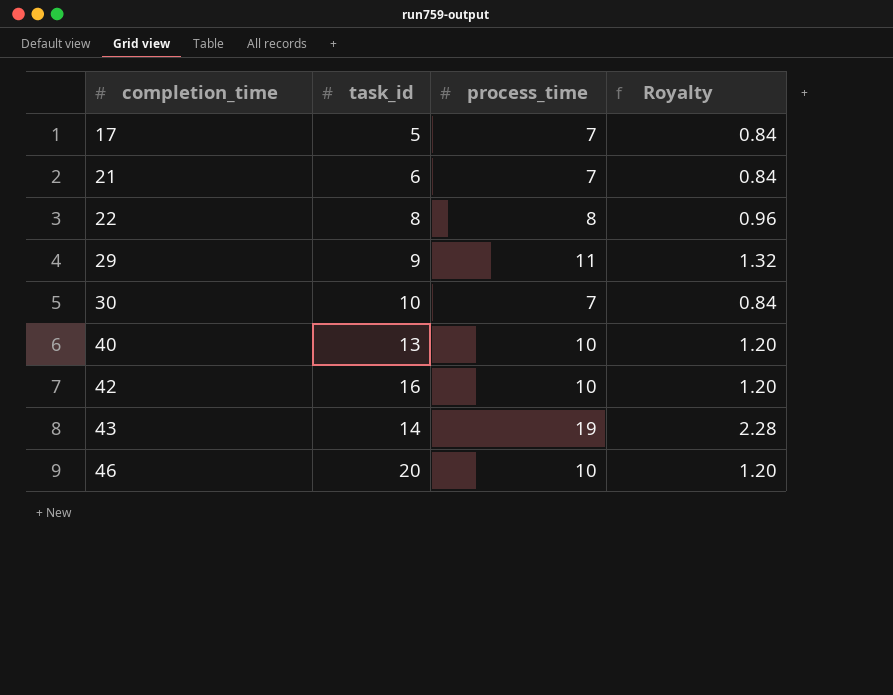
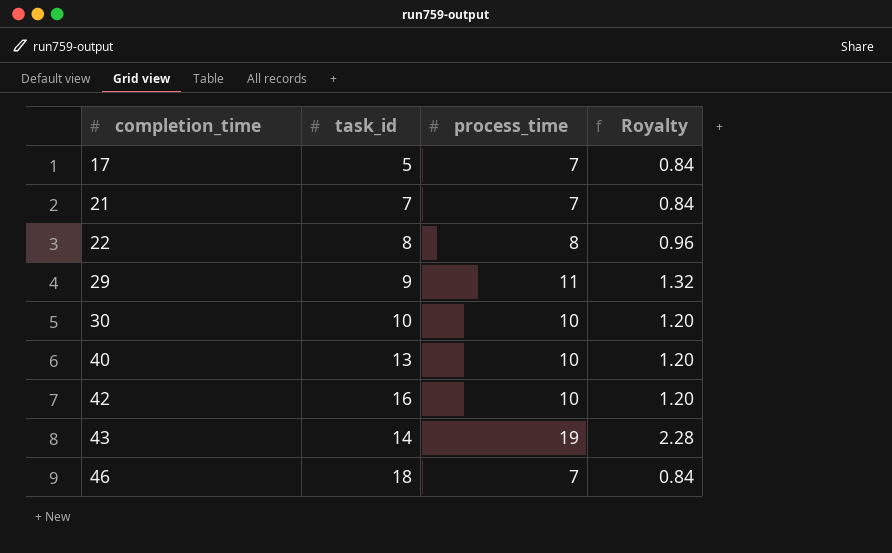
21 | task_id: 6 -> 7
30 | process_time: 7 -> 10
30 | Royalty: 0.84 -> 1.20
46 | task_id: 20 -> 18
46 | process_time: 10 -> 7
46 | Royalty: 1.20 -> 0.84

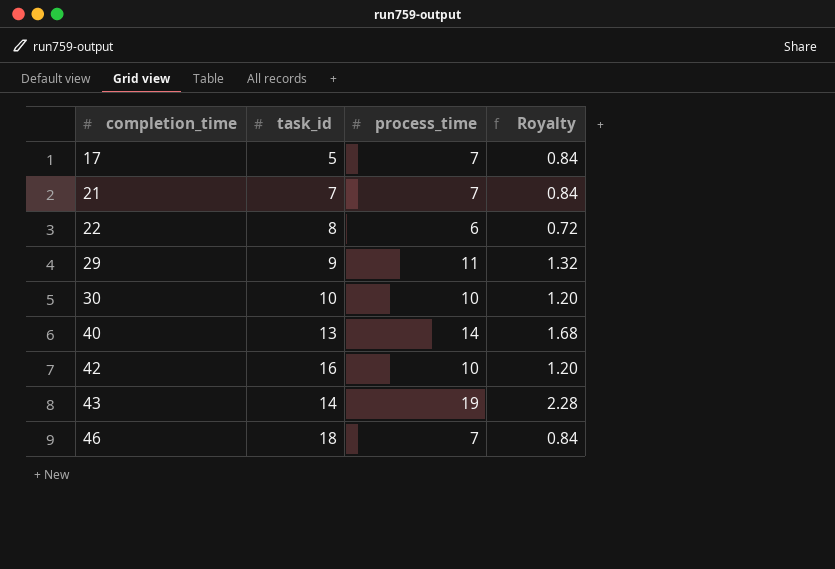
22 | process_time: 8 -> 6
22 | Royalty: 0.96 -> 0.72
40 | process_time: 10 -> 14
40 | Royalty: 1.20 -> 1.68

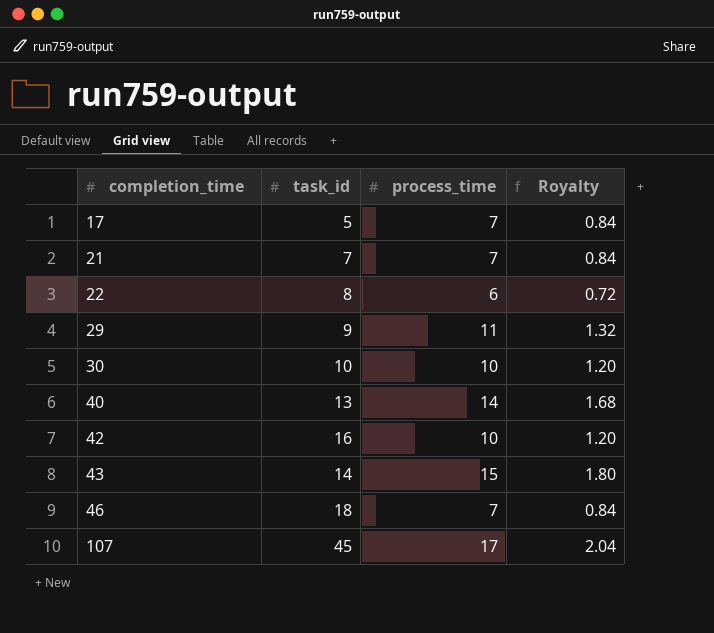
43 | process_time: 19 -> 15
43 | Royalty: 2.28 -> 1.80
row 107: none -> 45 | 17 | 2.04

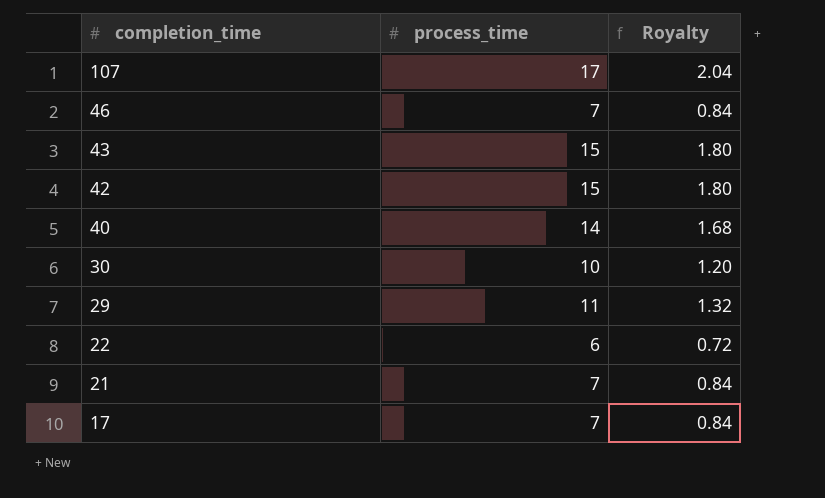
row order: completion_time ascending -> completion_time descending
column task_id | position: 2 -> none
42 | process_time: 10 -> 15
42 | Royalty: 1.20 -> 1.80

